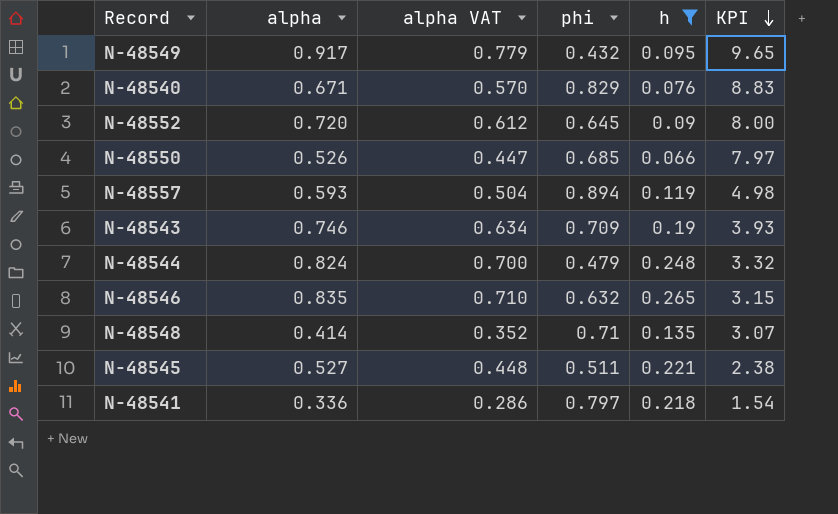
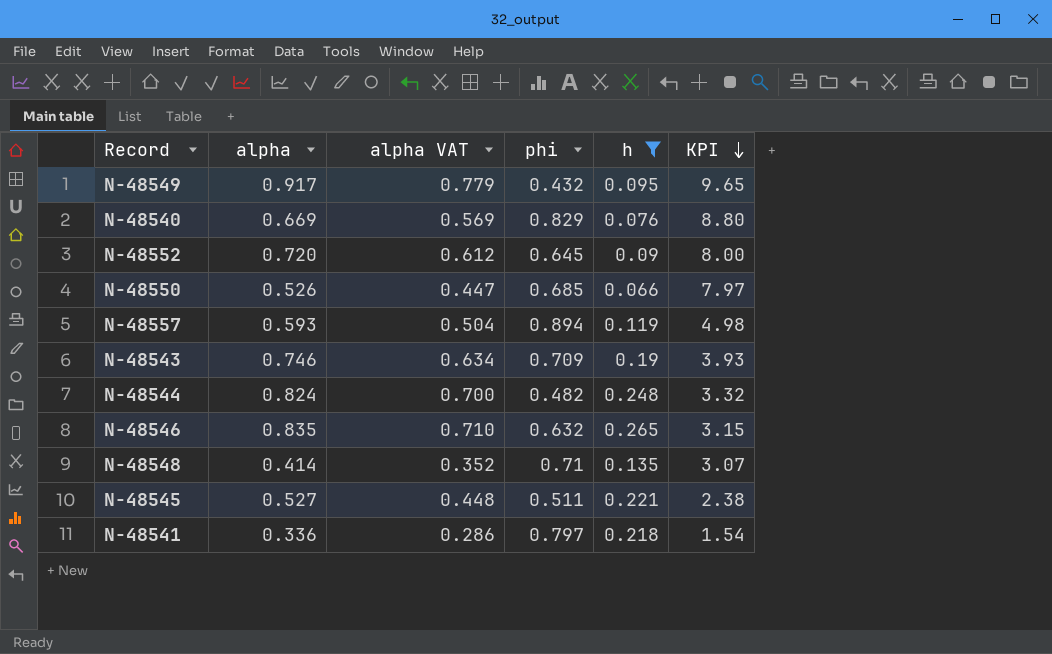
N-48540 | alpha: 0.671 -> 0.669
N-48540 | alpha VAT: 0.570 -> 0.569
N-48540 | KPI: 8.83 -> 8.80
N-48544 | phi: 0.479 -> 0.482

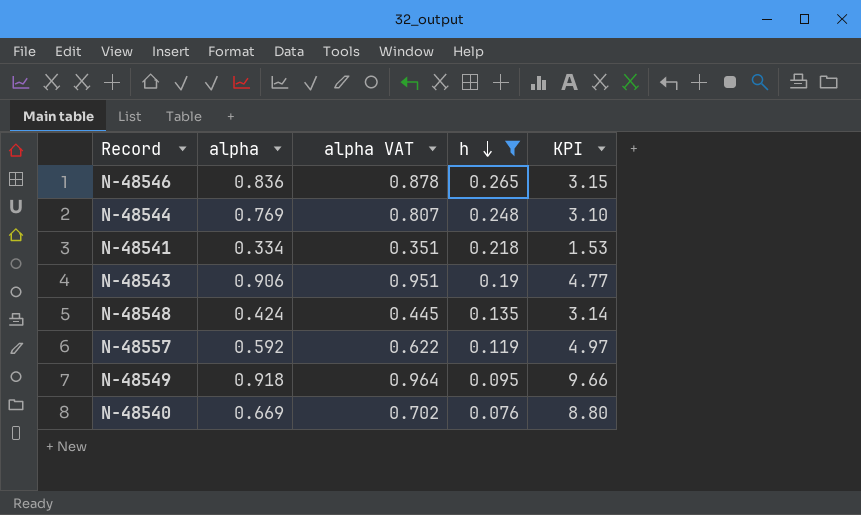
row order: KPI descending -> h descending
column phi | position: 4 -> none
column alpha VAT | formula: [alpha] * 0.85 -> [alpha] * 1.05
row N-48552: 0.720 | 0.612 | 0.645 | 0.09 | 8.00 -> none
row N-48550: 0.526 | 0.447 | 0.685 | 0.066 | 7.97 -> none
row N-48545: 0.527 | 0.448 | 0.511 | 0.221 | 2.38 -> none
N-48546 | alpha: 0.835 -> 0.836
N-48544 | alpha: 0.824 -> 0.769
N-48544 | KPI: 3.32 -> 3.10
N-48541 | alpha: 0.336 -> 0.334
N-48541 | KPI: 1.54 -> 1.53
N-48543 | alpha: 0.746 -> 0.906
N-48543 | KPI: 3.93 -> 4.77
N-48548 | alpha: 0.414 -> 0.424
N-48548 | KPI: 3.07 -> 3.14
N-48557 | alpha: 0.593 -> 0.592
N-48557 | KPI: 4.98 -> 4.97
N-48549 | alpha: 0.917 -> 0.918
N-48549 | KPI: 9.65 -> 9.66

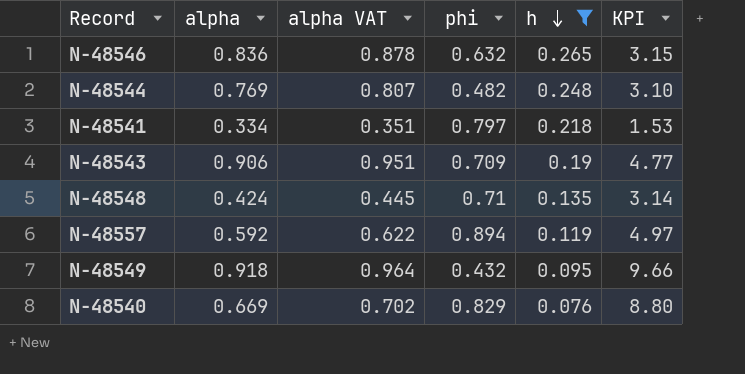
column phi | position: none -> 4

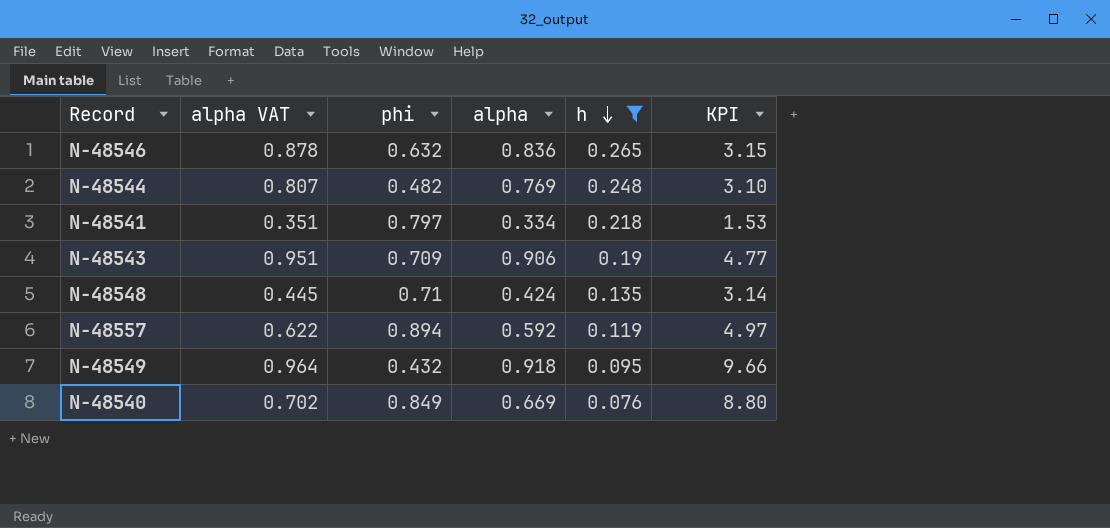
column alpha | position: 2 -> 4
N-48540 | phi: 0.829 -> 0.849

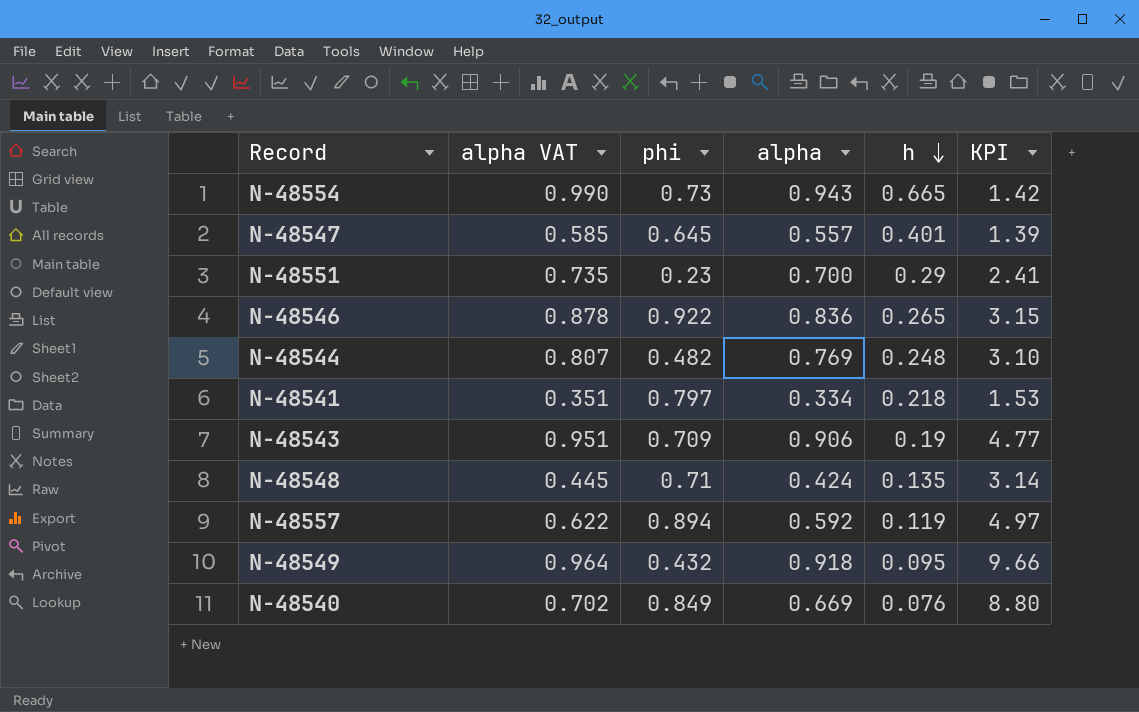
filter: h <= 0.265 -> none
N-48546 | phi: 0.632 -> 0.922

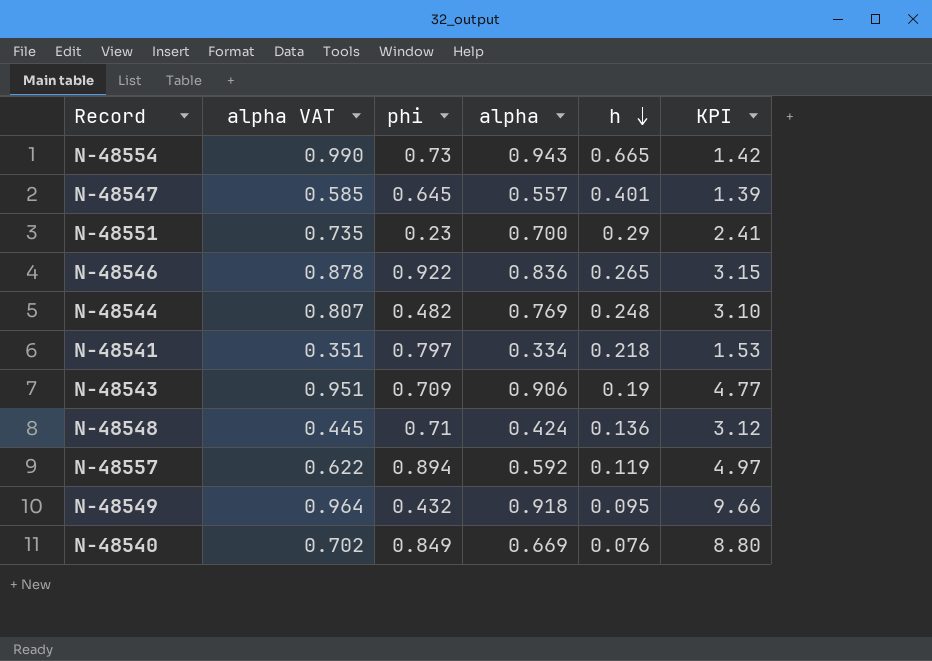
N-48548 | h: 0.135 -> 0.136
N-48548 | KPI: 3.14 -> 3.12

